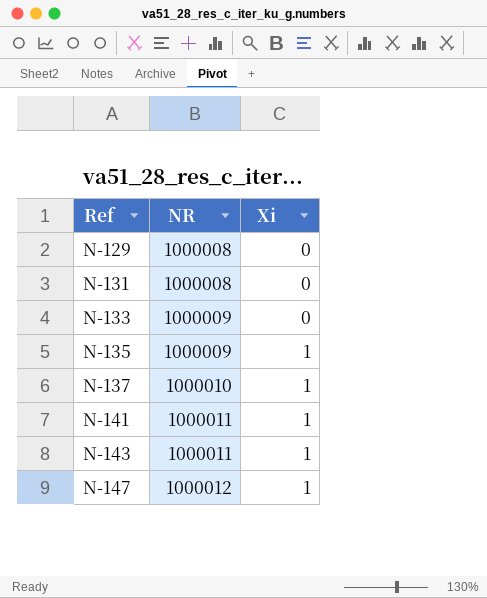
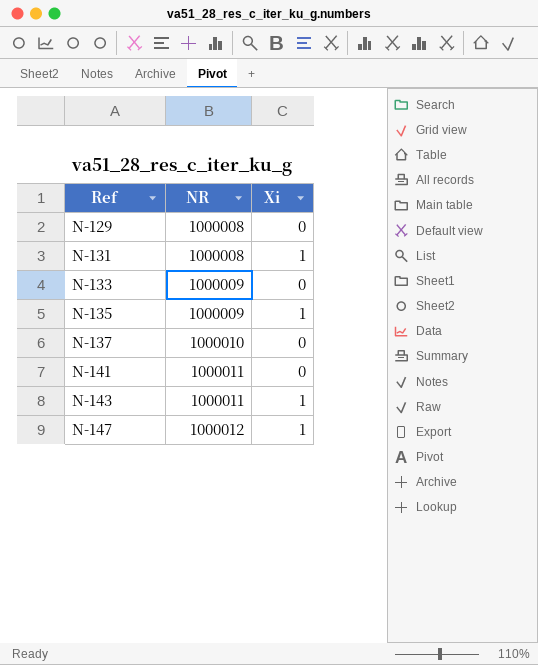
N-131 | Xi: 0 -> 1
N-137 | Xi: 1 -> 0
N-141 | Xi: 1 -> 0

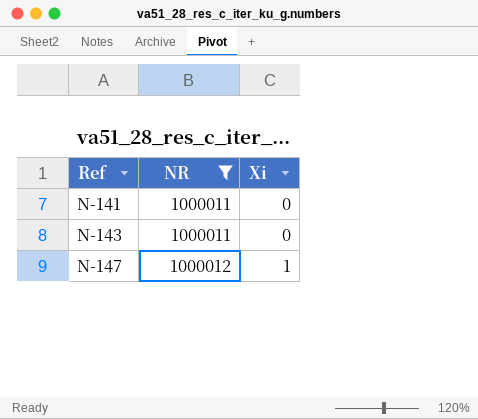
filter: none -> NR >= 1000011
N-143 | Xi: 1 -> 0

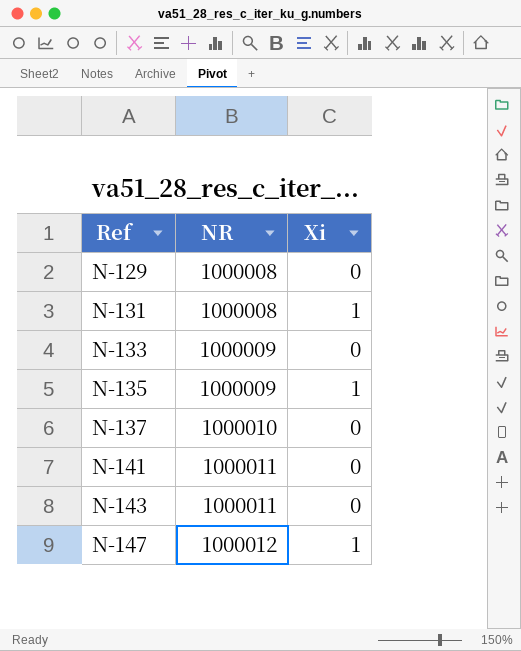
filter: NR >= 1000011 -> none

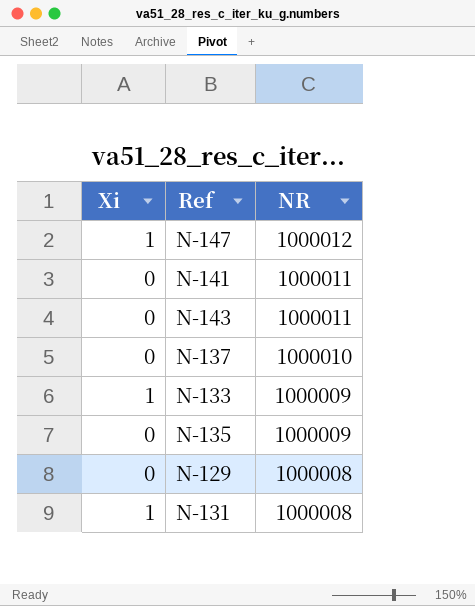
row order: Ref ascending -> NR descending
column Xi | position: 3 -> 1
N-133 | Xi: 0 -> 1
N-135 | Xi: 1 -> 0

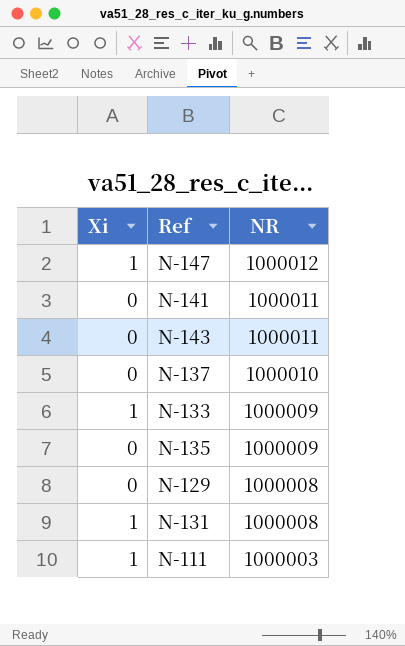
row N-111: none -> 1 | 1000003

